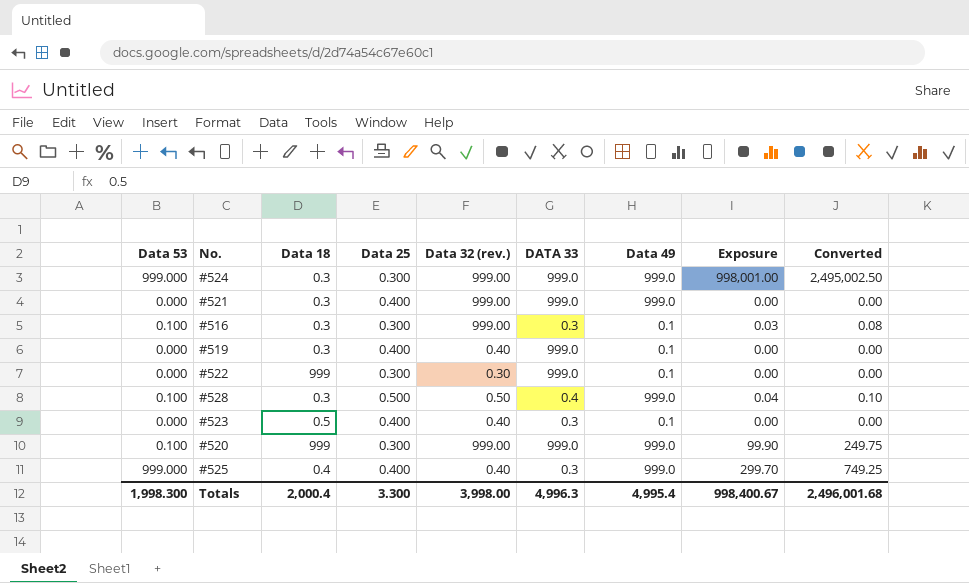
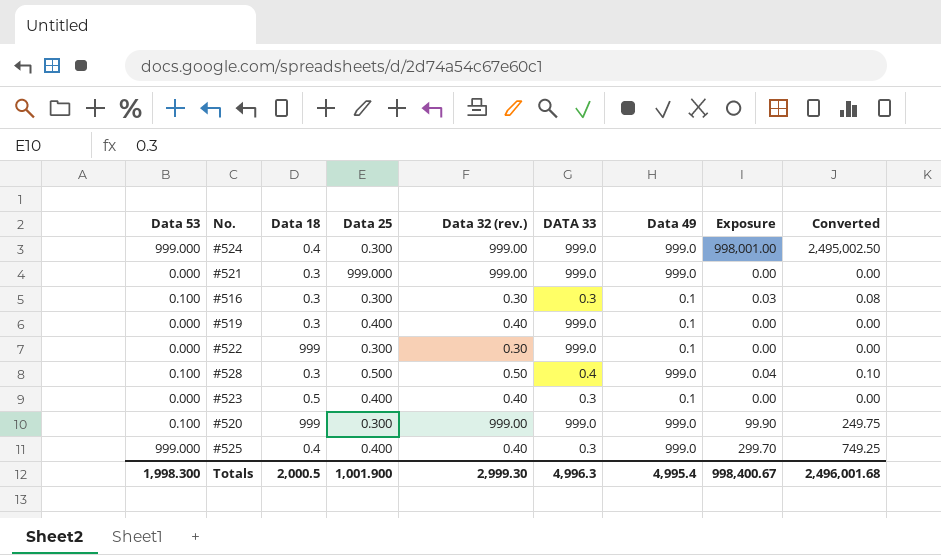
#524 | Data 18: 0.3 -> 0.4
#521 | Data 25: 0.400 -> 999.000
#516 | Data 32 (rev.): 999.00 -> 0.30
Totals | Data 18: 2,000.4 -> 2,000.5
Totals | Data 25: 3.300 -> 1,001.900
Totals | Data 32 (rev.): 3,998.00 -> 2,999.30

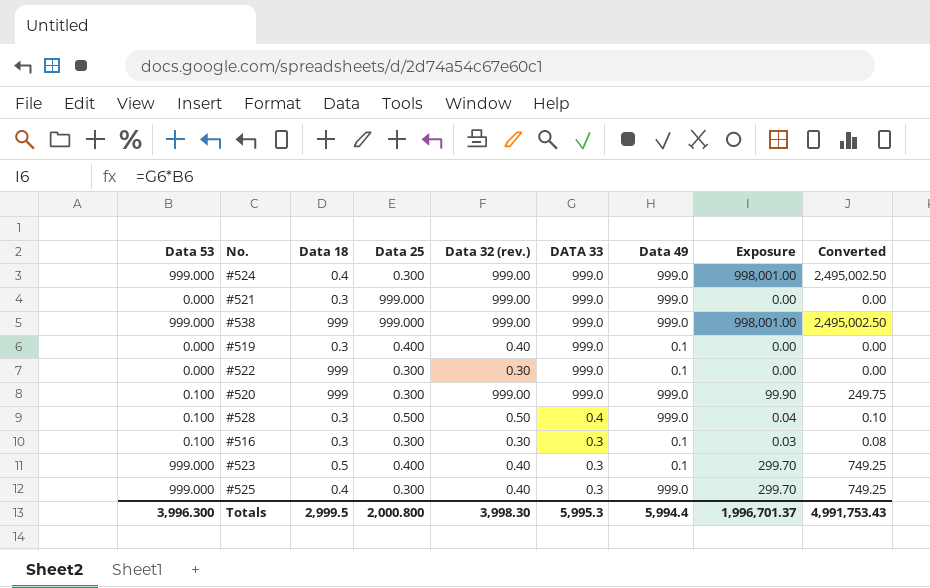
row order: none -> DATA 33 descending
row #538: none -> 999.000 | 999 | 999.000 | 999.00 | 999.0 | 999.0 | 998,001.00 | 2,495,002.50
#523 | Data 53: 0.000 -> 999.000
#523 | Exposure: 0.00 -> 299.70
#523 | Converted: 0.00 -> 749.25
#525 | Data 25: 0.400 -> 0.300
Totals | Data 53: 1,998.300 -> 3,996.300
Totals | Data 18: 2,000.5 -> 2,999.5
Totals | Data 25: 1,001.900 -> 2,000.800
Totals | Data 32 (rev.): 2,999.30 -> 3,998.30
Totals | DATA 33: 4,996.3 -> 5,995.3
Totals | Data 49: 4,995.4 -> 5,994.4
Totals | Exposure: 998,400.67 -> 1,996,701.37
Totals | Converted: 2,496,001.68 -> 4,991,753.43

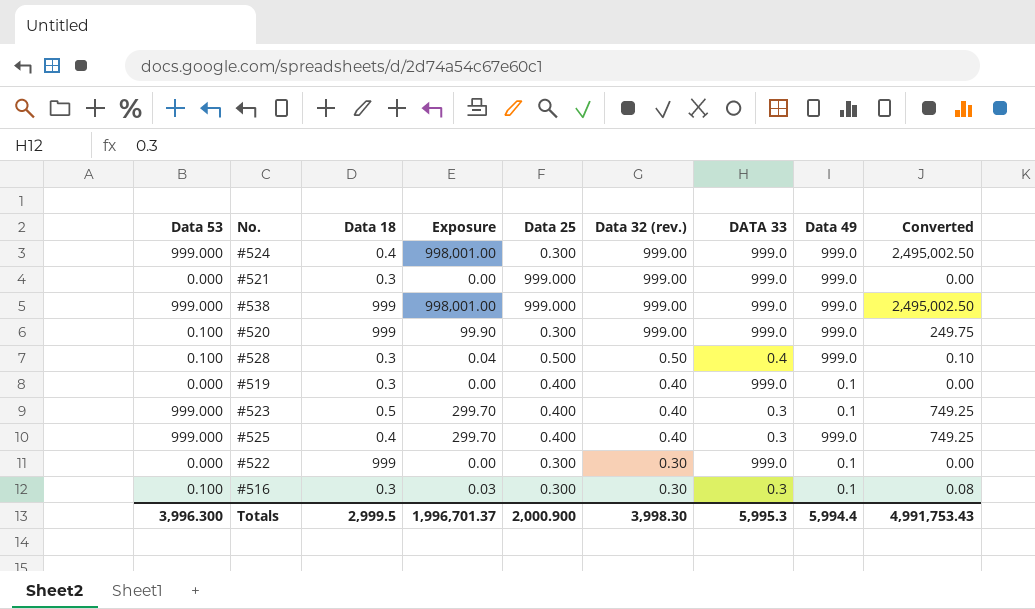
row order: DATA 33 descending -> Data 32 (rev.) descending
column Exposure | position: 8 -> 4
#525 | Data 25: 0.300 -> 0.400
Totals | Data 25: 2,000.800 -> 2,000.900

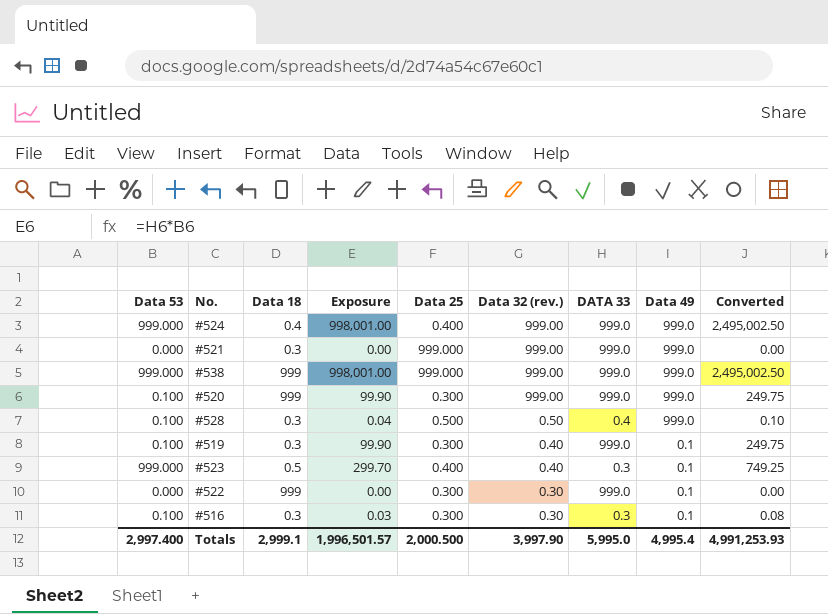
row #525: 999.000 | 0.4 | 299.70 | 0.400 | 0.40 | 0.3 | 999.0 | 749.25 -> none
#524 | Data 25: 0.300 -> 0.400
#519 | Data 53: 0.000 -> 0.100
#519 | Exposure: 0.00 -> 99.90
#519 | Data 25: 0.400 -> 0.300
#519 | Converted: 0.00 -> 249.75
Totals | Data 53: 3,996.300 -> 2,997.400
Totals | Data 18: 2,999.5 -> 2,999.1
Totals | Exposure: 1,996,701.37 -> 1,996,501.57
Totals | Data 25: 2,000.900 -> 2,000.500
Totals | Data 32 (rev.): 3,998.30 -> 3,997.90
Totals | DATA 33: 5,995.3 -> 5,995.0
Totals | Data 49: 5,994.4 -> 4,995.4
Totals | Converted: 4,991,753.43 -> 4,991,253.93

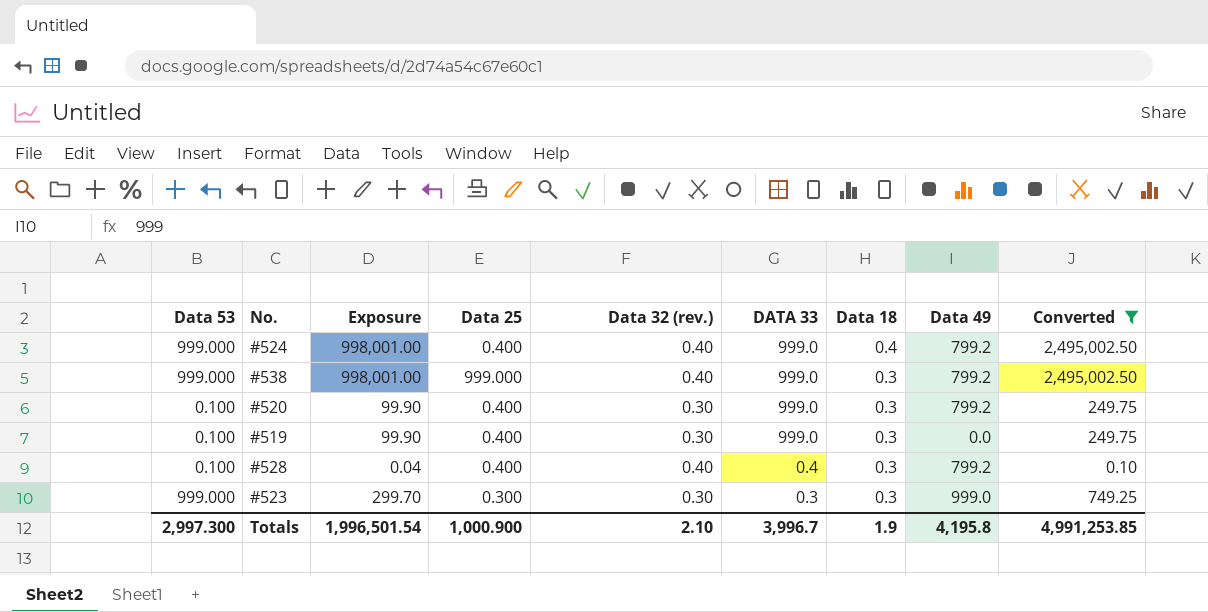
filter: none -> Converted >= 0.10
row order: Data 32 (rev.) descending -> DATA 33 descending
column Data 18 | position: 3 -> 7
#524 | Data 32 (rev.): 999.00 -> 0.40
#524 | Data 49: 999.0 -> 799.2
#538 | Data 32 (rev.): 999.00 -> 0.40
#538 | Data 18: 999 -> 0.3
#538 | Data 49: 999.0 -> 799.2
#520 | Data 25: 0.300 -> 0.400
#520 | Data 32 (rev.): 999.00 -> 0.30
#520 | Data 18: 999 -> 0.3
#520 | Data 49: 999.0 -> 799.2
#519 | Data 25: 0.300 -> 0.400
#519 | Data 32 (rev.): 0.40 -> 0.30
#519 | Data 49: 0.1 -> 0.0
#528 | Data 25: 0.500 -> 0.400
#528 | Data 32 (rev.): 0.50 -> 0.40
#528 | Data 49: 999.0 -> 799.2
#523 | Data 25: 0.400 -> 0.300
#523 | Data 32 (rev.): 0.40 -> 0.30
#523 | Data 18: 0.5 -> 0.3
#523 | Data 49: 0.1 -> 999.0
Totals | Data 53: 2,997.400 -> 2,997.300
Totals | Exposure: 1,996,501.57 -> 1,996,501.54
Totals | Data 25: 2,000.500 -> 1,000.900
Totals | Data 32 (rev.): 3,997.90 -> 2.10
Totals | DATA 33: 5,995.0 -> 3,996.7
Totals | Data 18: 2,999.1 -> 1.9
Totals | Data 49: 4,995.4 -> 4,195.8
Totals | Converted: 4,991,253.93 -> 4,991,253.85

